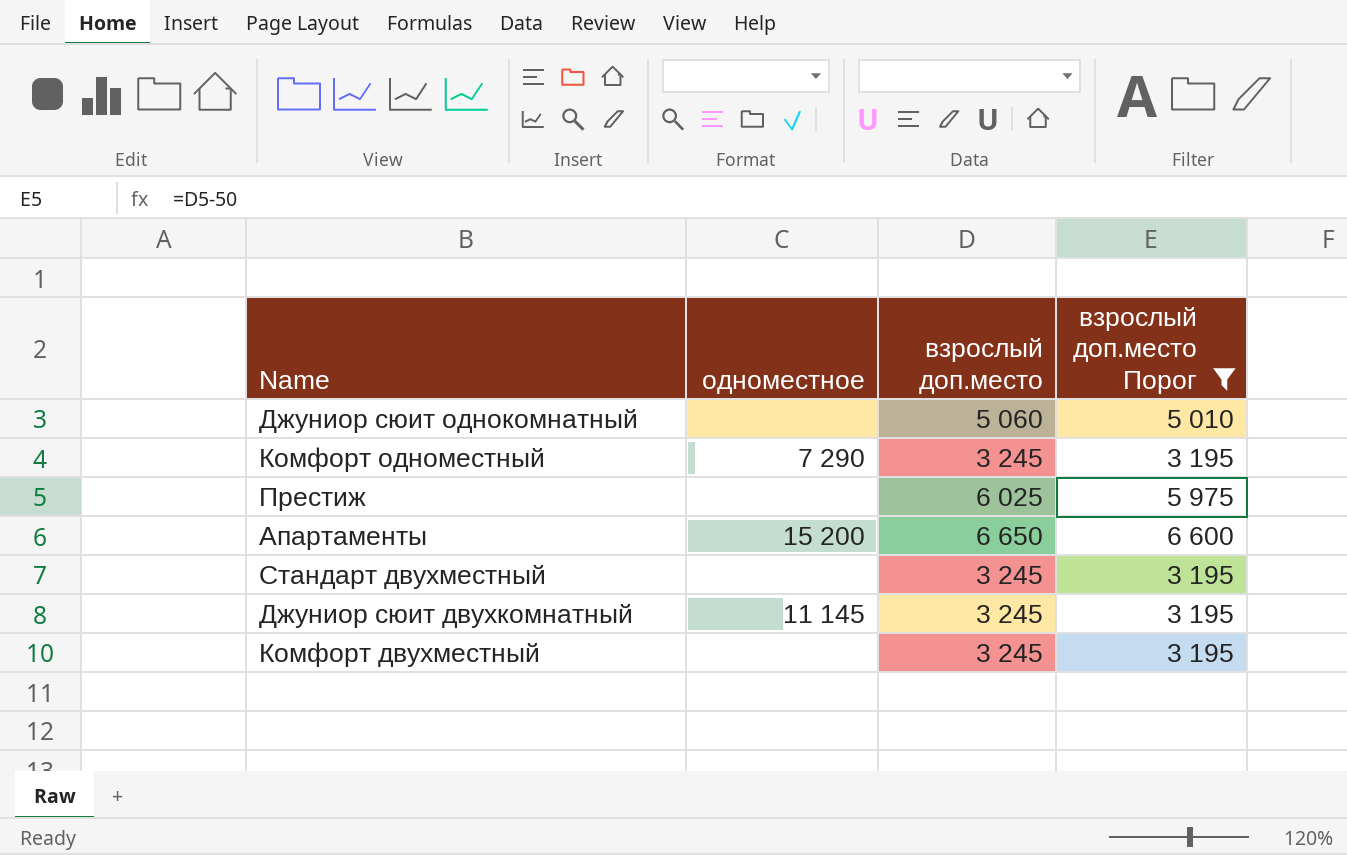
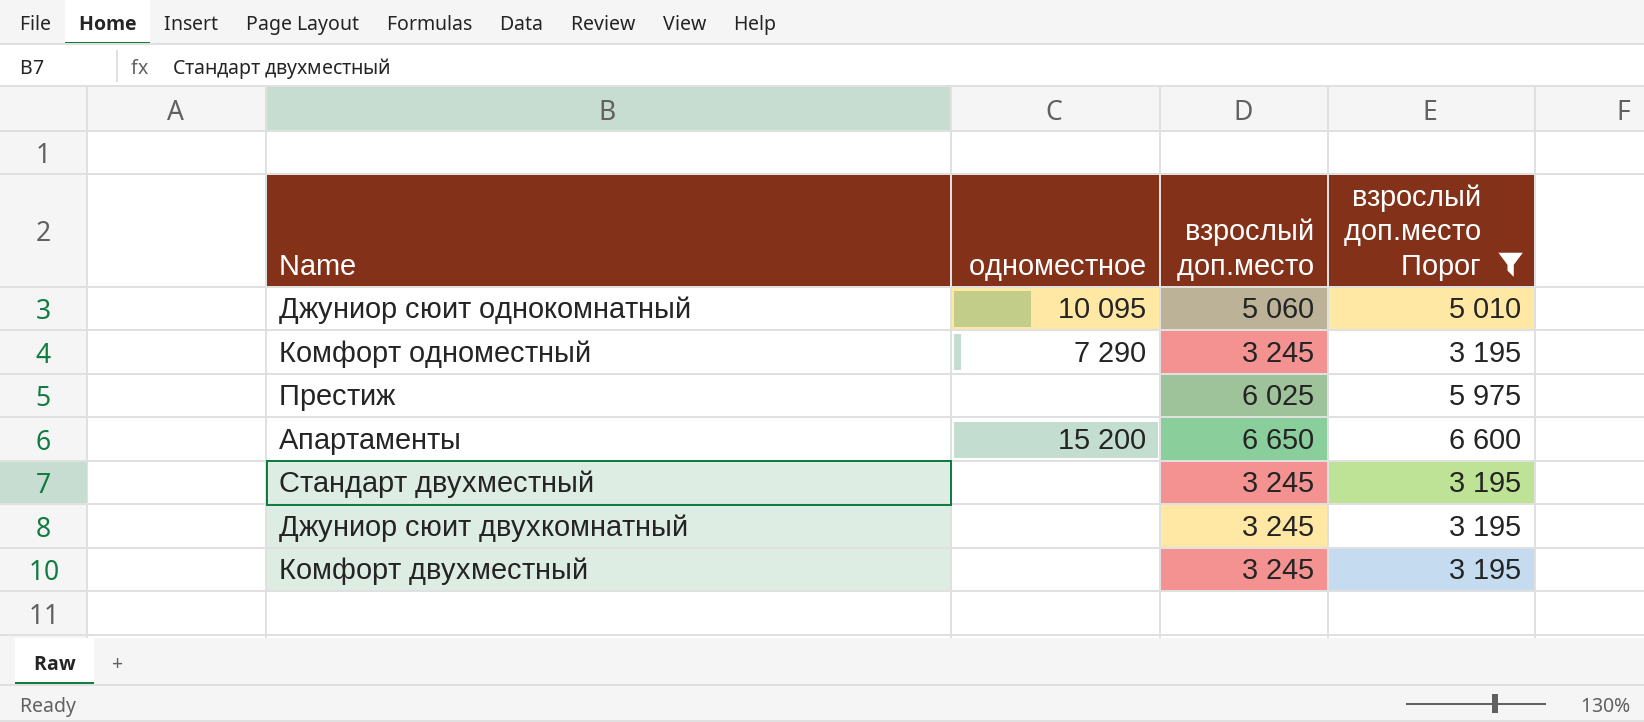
Джуниор сюит однокомнатный | одноместное: none -> 10 095
Джуниор сюит двухкомнатный | одноместное: 11 145 -> none

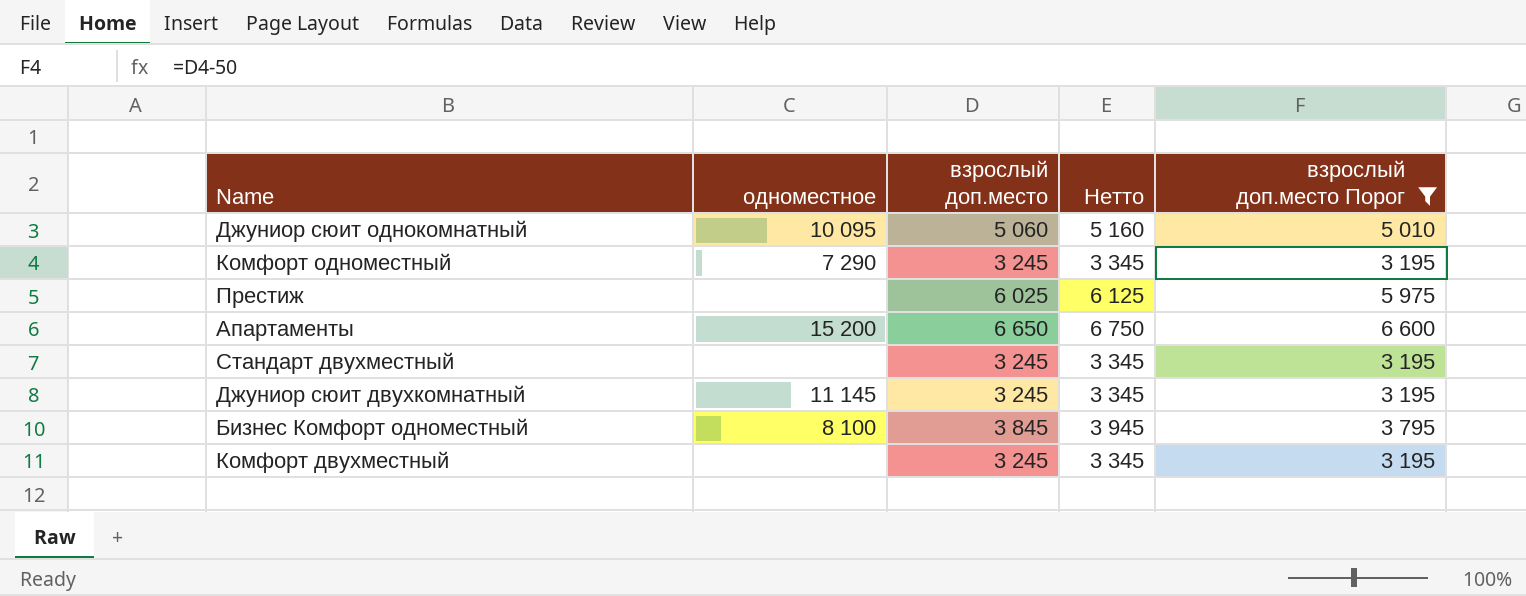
column Нетто | formula: none -> [взрослый доп.место] + 100
Джуниор сюит двухкомнатный | одноместное: none -> 11 145
row Бизнес Комфорт одноместный: none -> 8 100 | 3 845 | 3 945 | 3 795

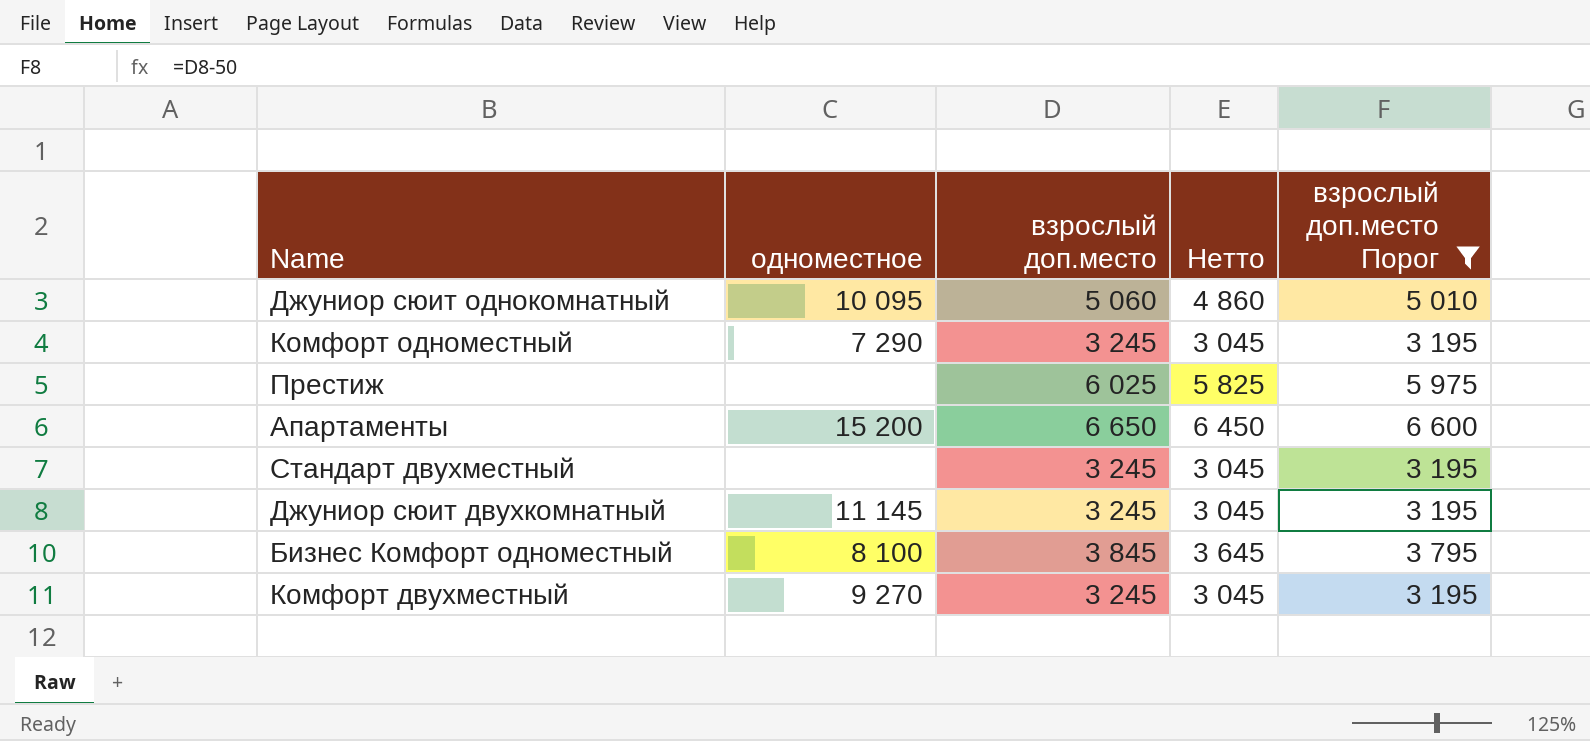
column Нетто | formula: [взрослый доп.место] + 100 -> [взрослый доп.место] - 200
Комфорт двухместный | одноместное: none -> 9 270

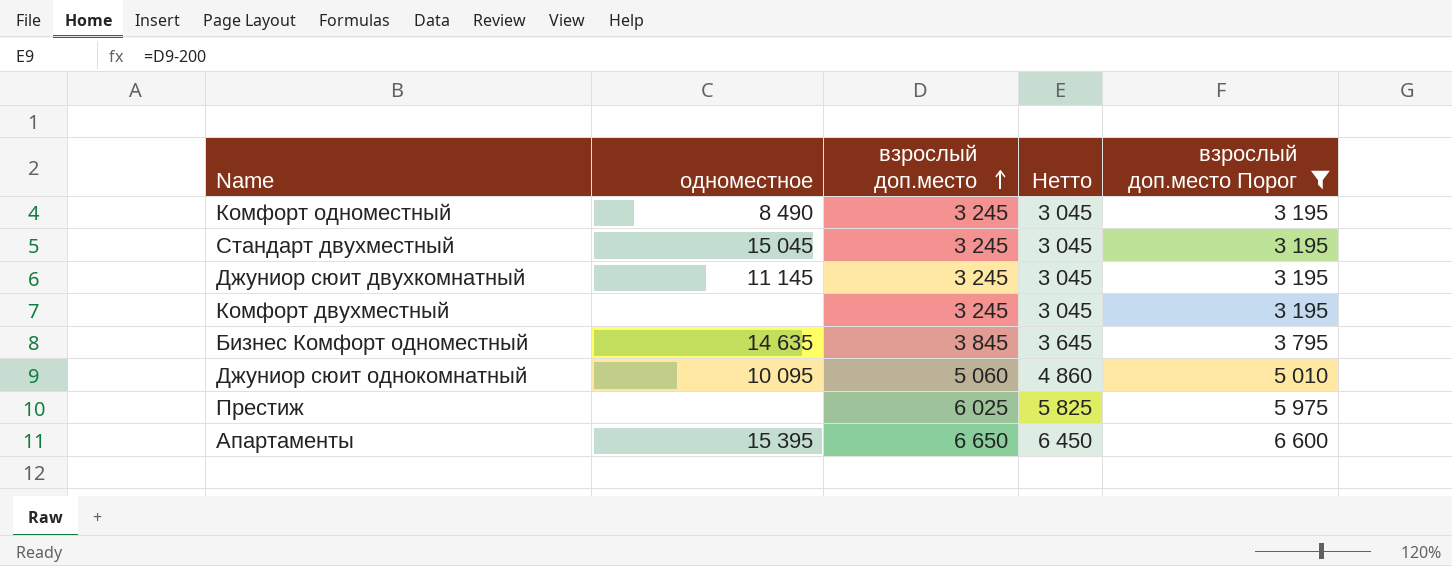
row order: none -> взрослый доп.место ascending
Комфорт одноместный | одноместное: 7 290 -> 8 490
Стандарт двухместный | одноместное: none -> 15 045
Комфорт двухместный | одноместное: 9 270 -> none
Бизнес Комфорт одноместный | одноместное: 8 100 -> 14 635
Апартаменты | одноместное: 15 200 -> 15 395

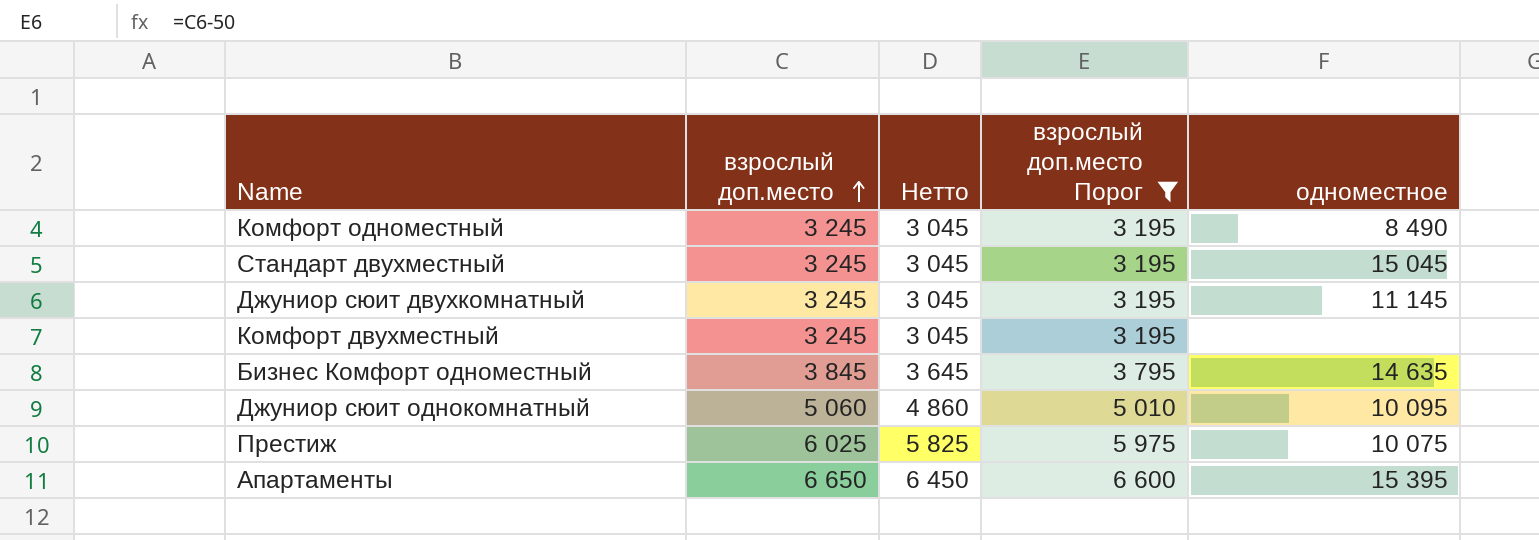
column одноместное | position: 2 -> 5
Престиж | одноместное: none -> 10 075

